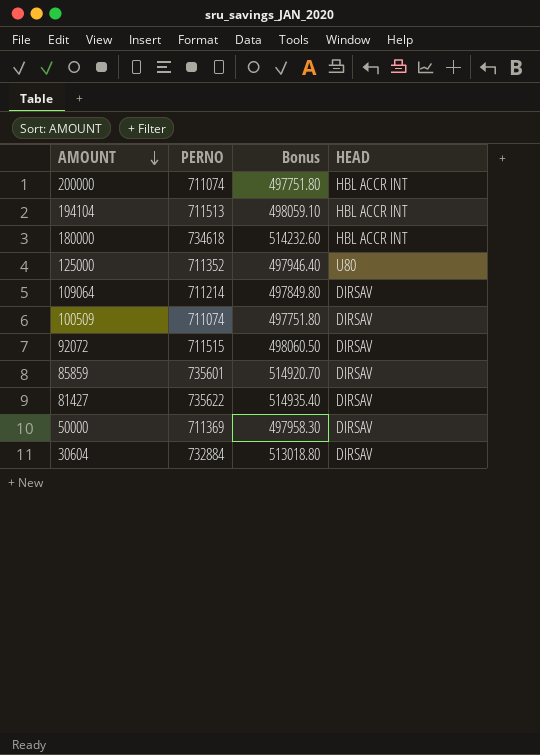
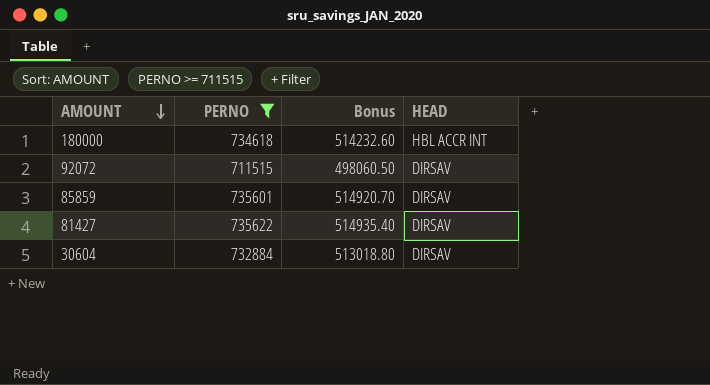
filter: none -> PERNO >= 711515

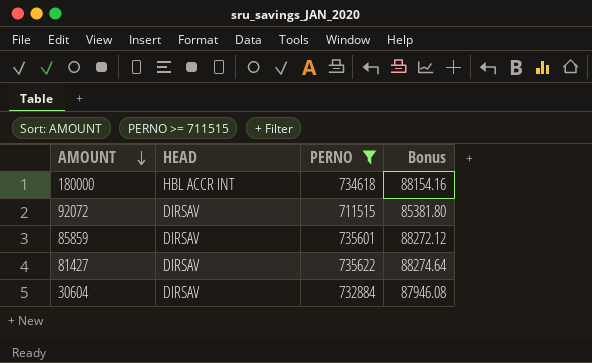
column HEAD | position: 4 -> 2
column Bonus | formula: [PERNO] * 0.7 -> [PERNO] * 0.12

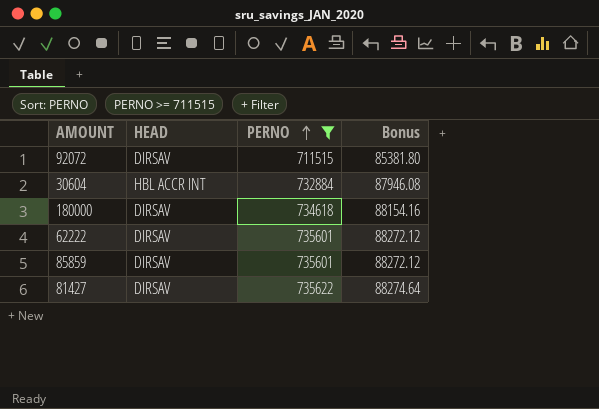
row order: AMOUNT descending -> PERNO ascending
30604 | HEAD: DIRSAV -> HBL ACCR INT
180000 | HEAD: HBL ACCR INT -> DIRSAV
row 62222: none -> DIRSAV | 735601 | 88272.12

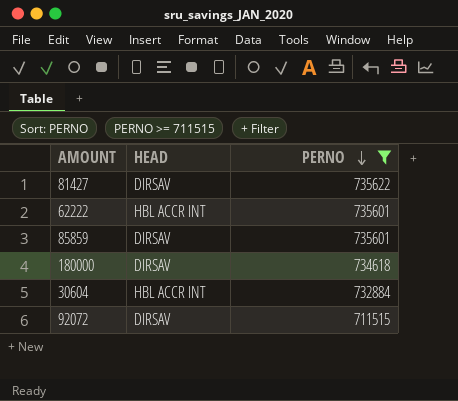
row order: PERNO ascending -> PERNO descending
column Bonus | formula: [PERNO] * 0.12 -> none
62222 | HEAD: DIRSAV -> HBL ACCR INT

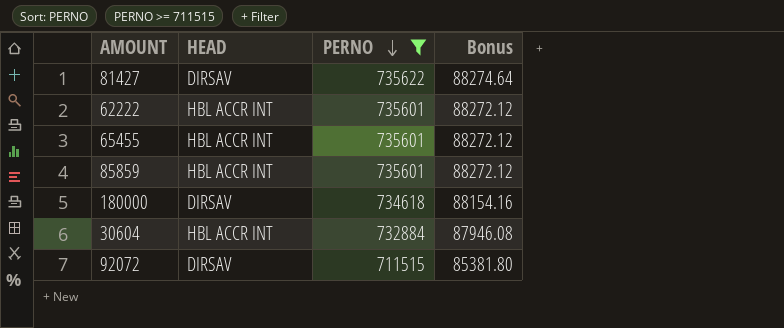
column Bonus | formula: none -> [PERNO] * 0.12
row 65455: none -> HBL ACCR INT | 735601 | 88272.12
85859 | HEAD: DIRSAV -> HBL ACCR INT

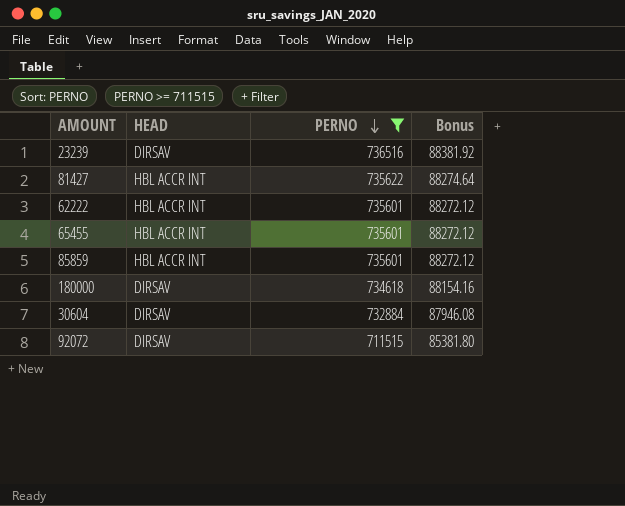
row 23239: none -> DIRSAV | 736516 | 88381.92
81427 | HEAD: DIRSAV -> HBL ACCR INT
30604 | HEAD: HBL ACCR INT -> DIRSAV

